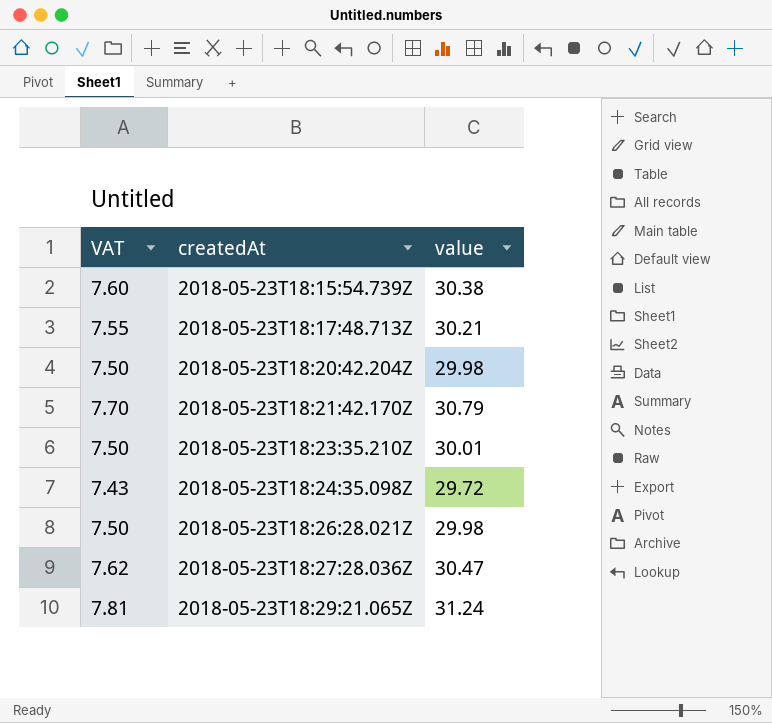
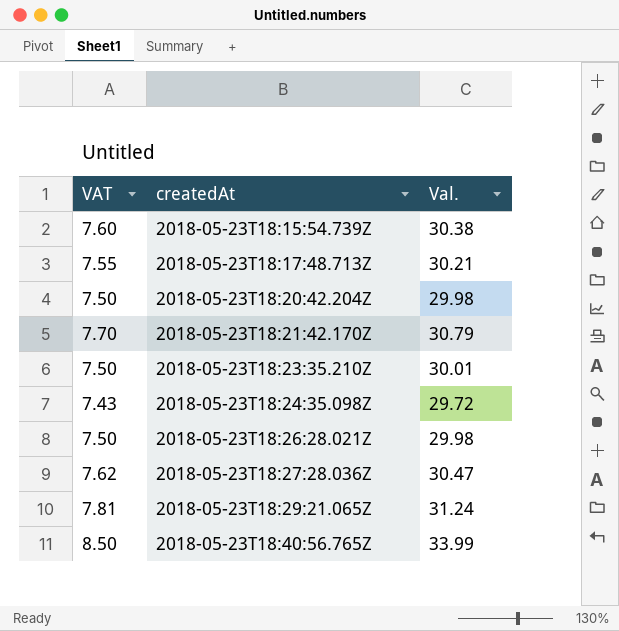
column name: value -> Val.
row 2018-05-23T18:40:56.765Z: none -> 8.50 | 33.99

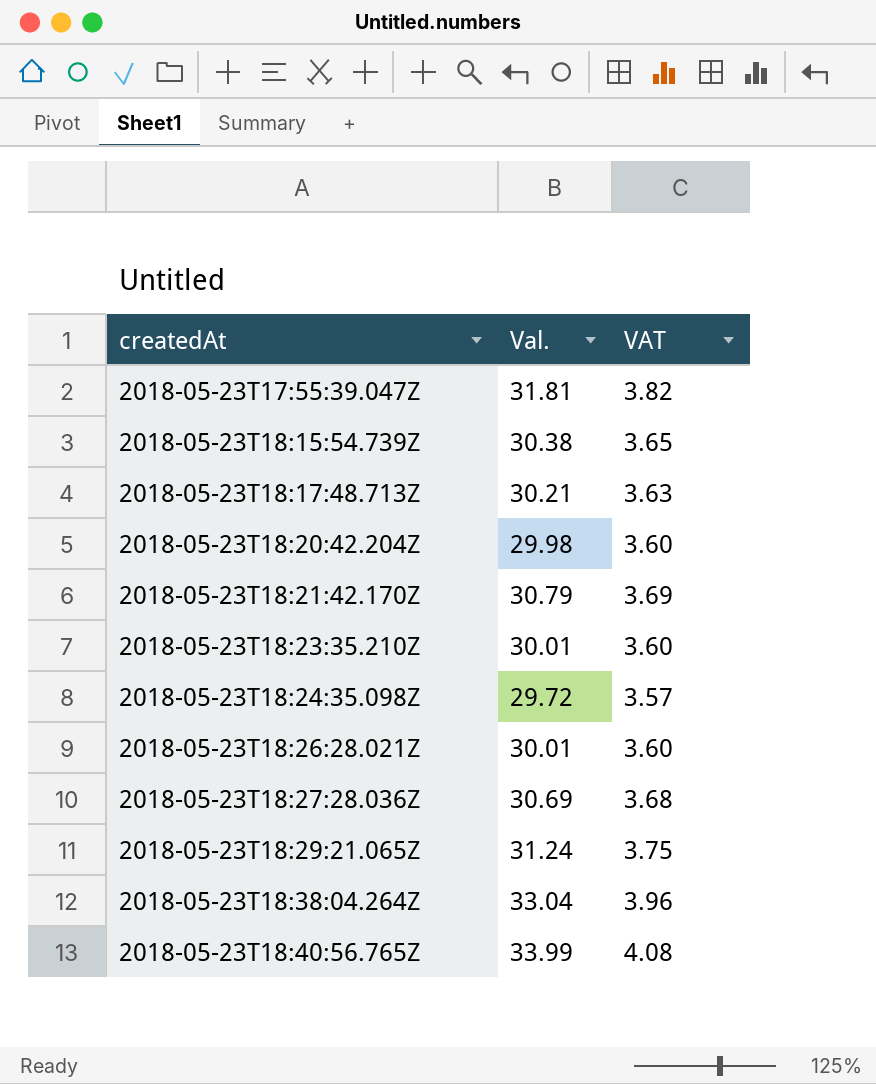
column VAT | formula: [Val.] * 0.25 -> [Val.] * 0.12
column VAT | position: 1 -> 3
row 2018-05-23T17:55:39.047Z: none -> 31.81 | 3.82
2018-05-23T18:26:28.021Z | Val.: 29.98 -> 30.01
2018-05-23T18:27:28.036Z | Val.: 30.47 -> 30.69
row 2018-05-23T18:38:04.264Z: none -> 33.04 | 3.96

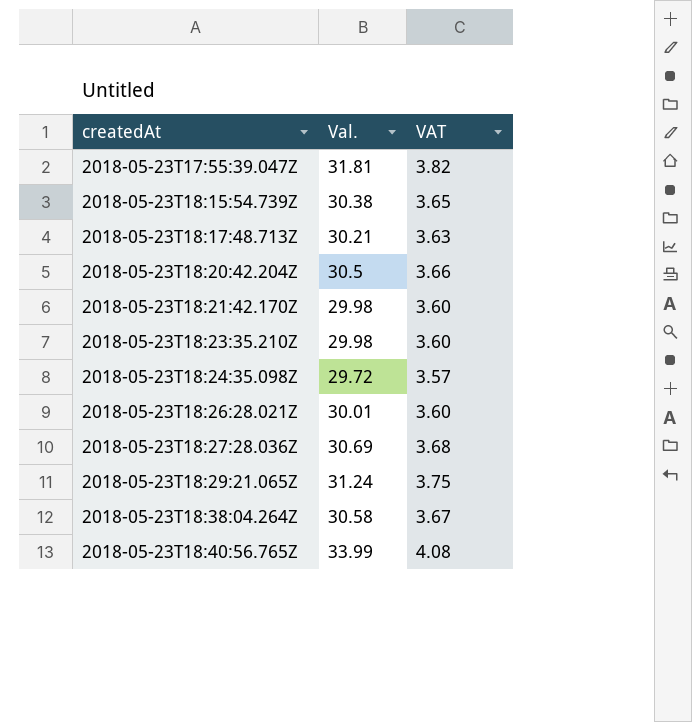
2018-05-23T18:20:42.204Z | Val.: 29.98 -> 30.5
2018-05-23T18:20:42.204Z | VAT: 3.60 -> 3.66
2018-05-23T18:21:42.170Z | Val.: 30.79 -> 29.98
2018-05-23T18:21:42.170Z | VAT: 3.69 -> 3.60
2018-05-23T18:23:35.210Z | Val.: 30.01 -> 29.98
2018-05-23T18:38:04.264Z | Val.: 33.04 -> 30.58
2018-05-23T18:38:04.264Z | VAT: 3.96 -> 3.67

